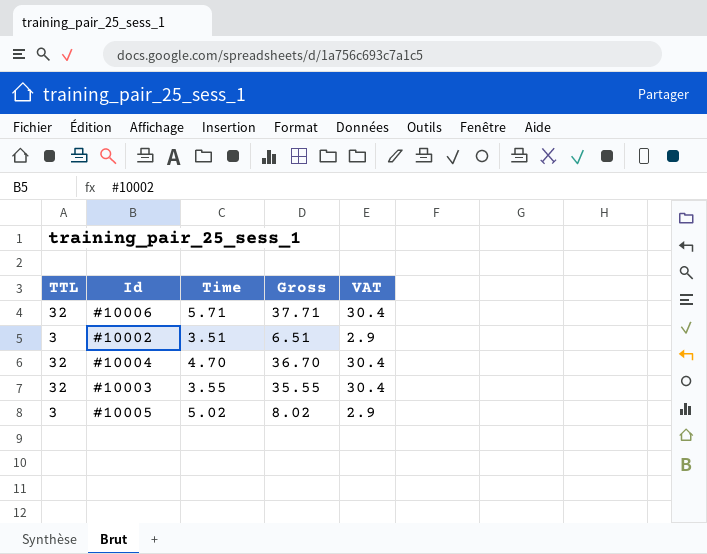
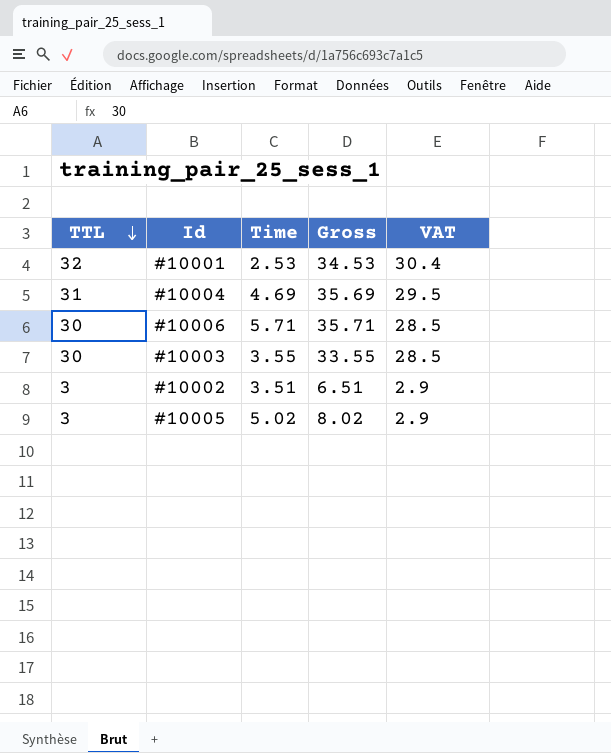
row order: none -> TTL descending
row #10001: none -> 32 | 2.53 | 34.53 | 30.4
#10004 | TTL: 32 -> 31
#10004 | Time: 4.70 -> 4.69
#10004 | Gross: 36.70 -> 35.69
#10004 | VAT: 30.4 -> 29.5
#10006 | TTL: 32 -> 30
#10006 | Gross: 37.71 -> 35.71
#10006 | VAT: 30.4 -> 28.5
#10003 | TTL: 32 -> 30
#10003 | Gross: 35.55 -> 33.55
#10003 | VAT: 30.4 -> 28.5

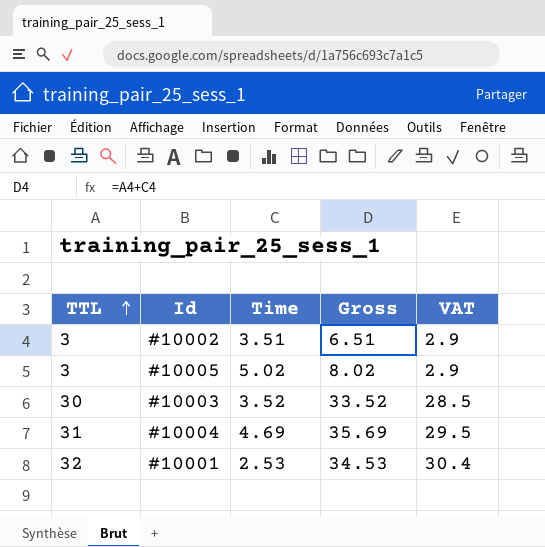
row order: TTL descending -> TTL ascending
row #10006: 30 | 5.71 | 35.71 | 28.5 -> none
#10003 | Time: 3.55 -> 3.52
#10003 | Gross: 33.55 -> 33.52

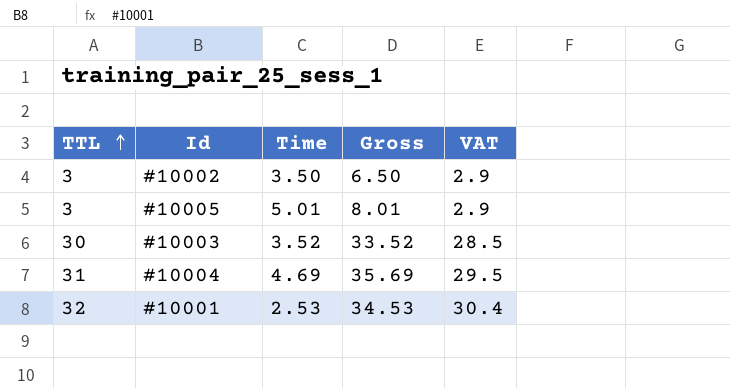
#10002 | Time: 3.51 -> 3.50
#10002 | Gross: 6.51 -> 6.50
#10005 | Time: 5.02 -> 5.01
#10005 | Gross: 8.02 -> 8.01

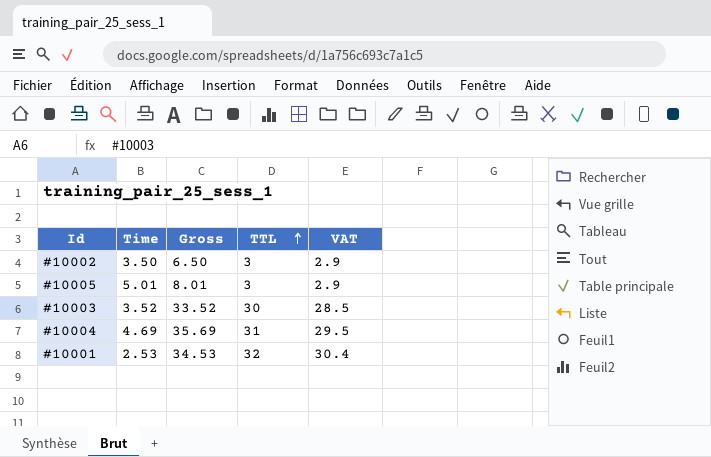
column TTL | position: 1 -> 4

